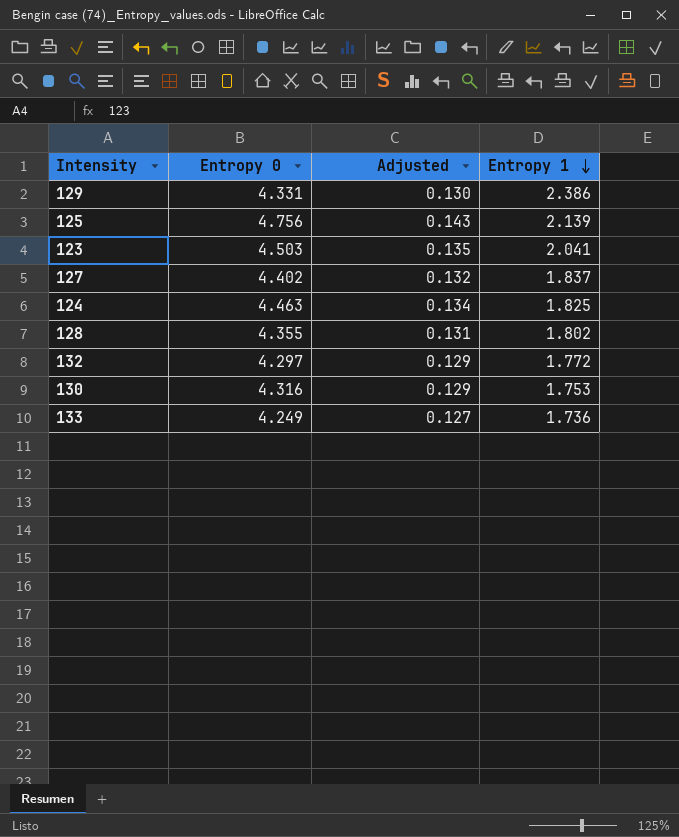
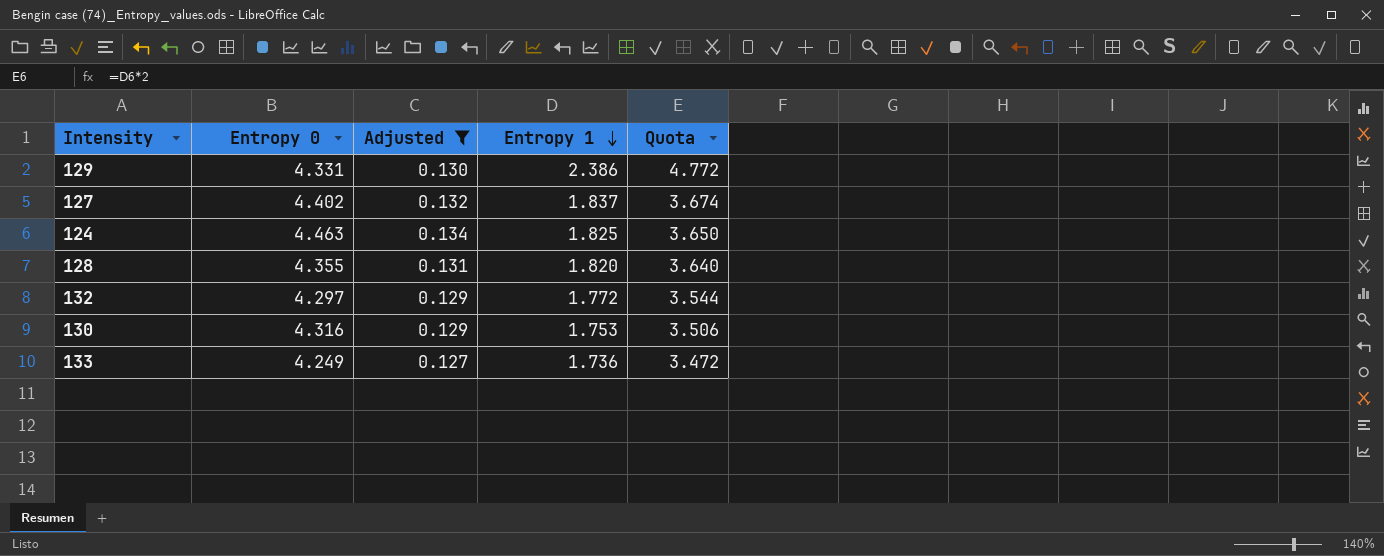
filter: none -> Adjusted <= 0.134
column Quota | formula: none -> [Entropy 1] * 2
128 | Entropy 1: 1.802 -> 1.820

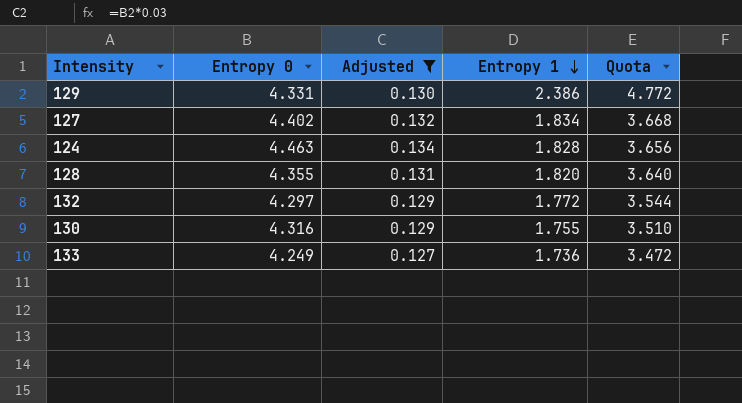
127 | Entropy 1: 1.837 -> 1.834
127 | Quota: 3.674 -> 3.668
124 | Entropy 1: 1.825 -> 1.828
124 | Quota: 3.650 -> 3.656
130 | Entropy 1: 1.753 -> 1.755
130 | Quota: 3.506 -> 3.510

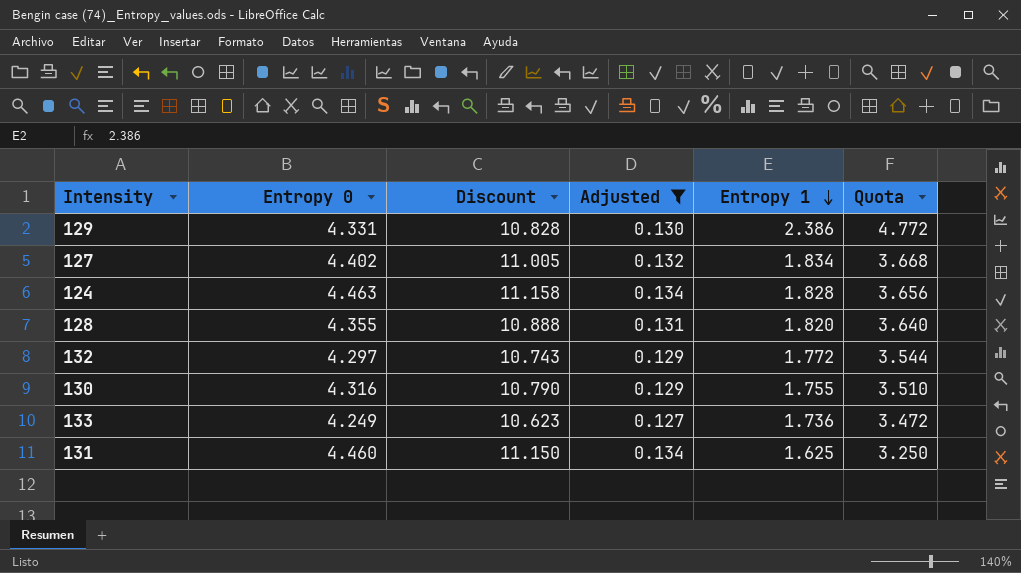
column Discount | formula: none -> [Entropy 0] * 2.5
row 131: none -> 4.460 | 11.150 | 0.134 | 1.625 | 3.250

